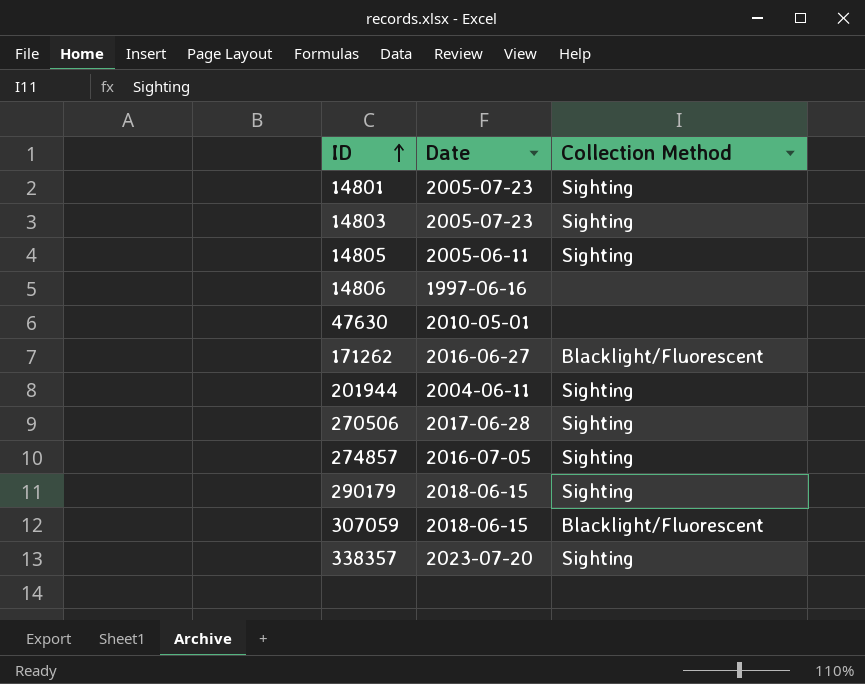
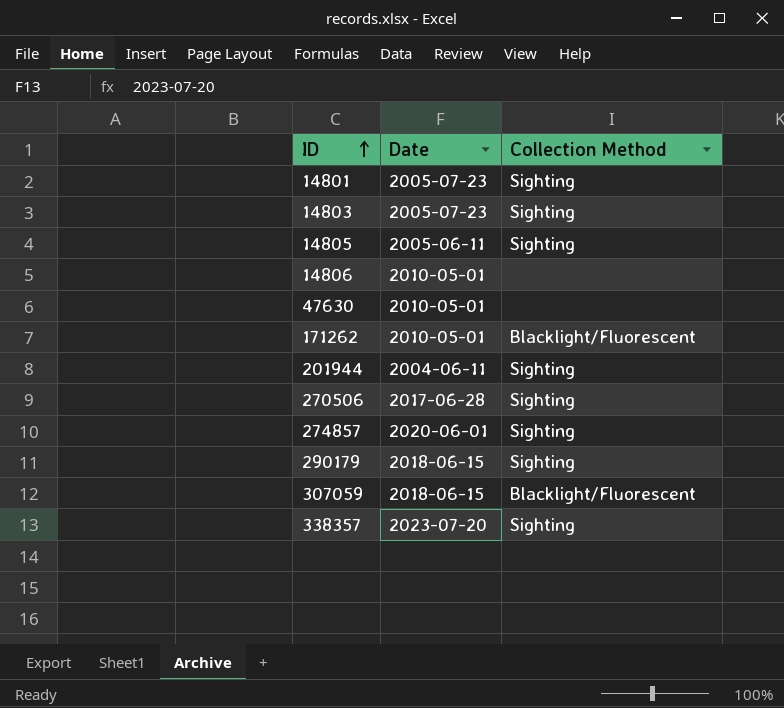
14806 | Date: 1997-06-16 -> 2010-05-01
171262 | Date: 2016-06-27 -> 2010-05-01
274857 | Date: 2016-07-05 -> 2020-06-01

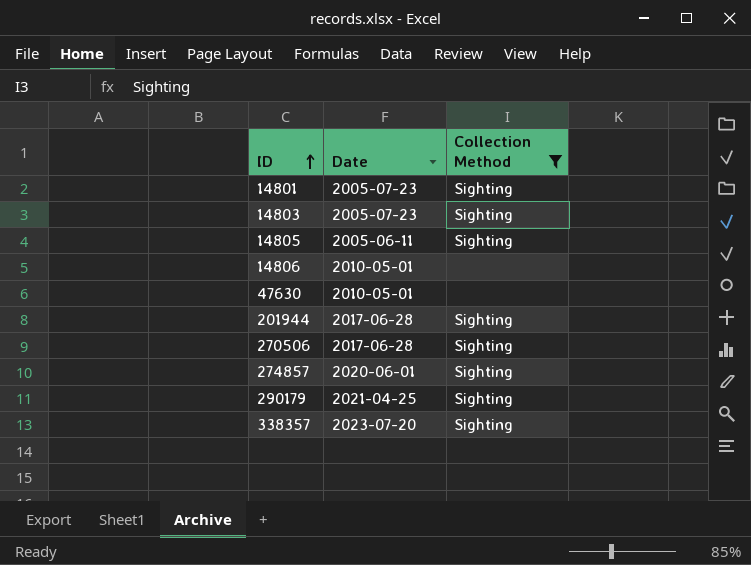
filter: none -> Collection Method != Blacklight/Fluorescent
201944 | Date: 2004-06-11 -> 2017-06-28
290179 | Date: 2018-06-15 -> 2021-04-25

